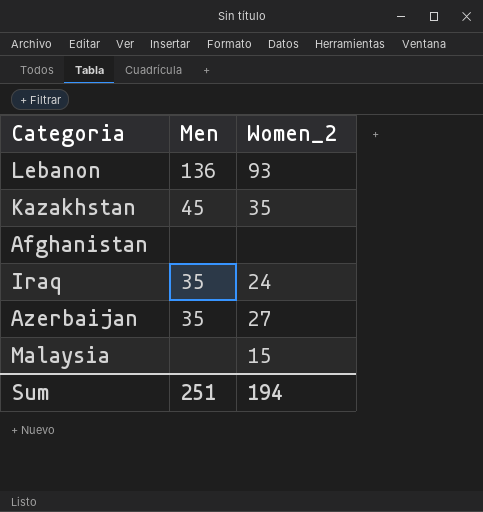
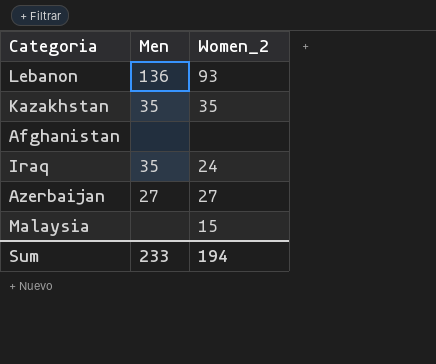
Kazakhstan | Men: 45 -> 35
Azerbaijan | Men: 35 -> 27
Sum | Men: 251 -> 233

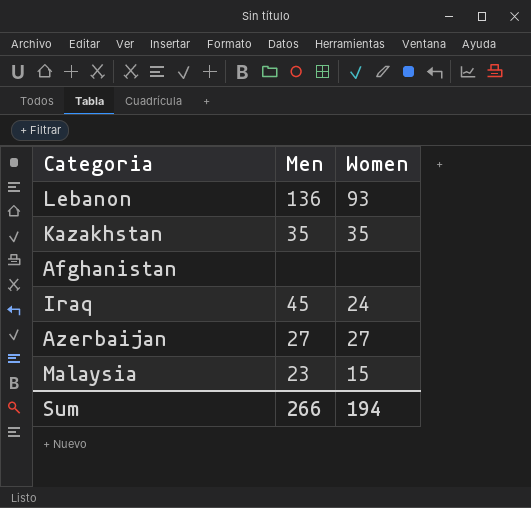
column name: Women_2 -> Women
Iraq | Men: 35 -> 45
Malaysia | Men: none -> 23
Sum | Men: 233 -> 266

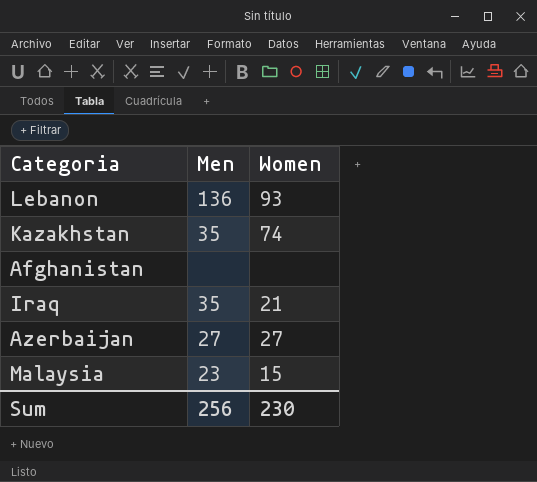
Kazakhstan | Women: 35 -> 74
Iraq | Men: 45 -> 35
Iraq | Women: 24 -> 21
Sum | Men: 266 -> 256
Sum | Women: 194 -> 230

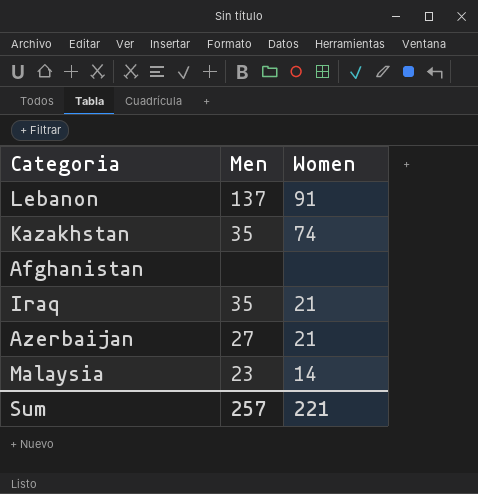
Lebanon | Men: 136 -> 137
Lebanon | Women: 93 -> 91
Azerbaijan | Women: 27 -> 21
Malaysia | Women: 15 -> 14
Sum | Men: 256 -> 257
Sum | Women: 230 -> 221

